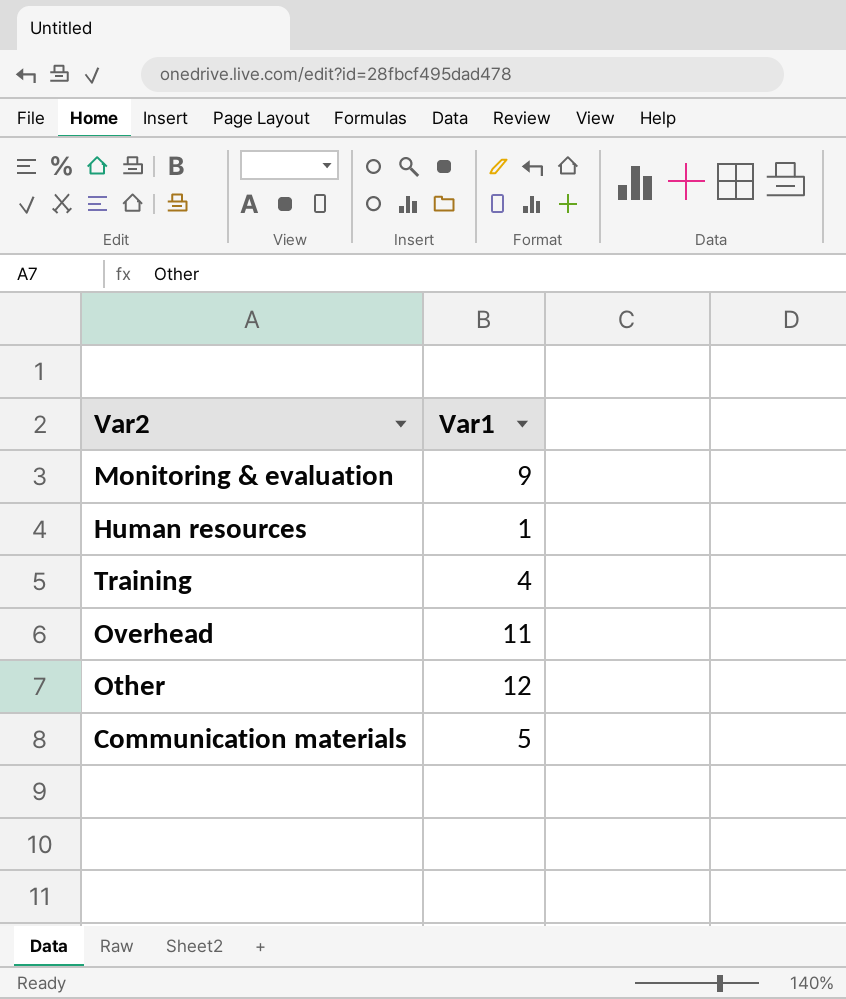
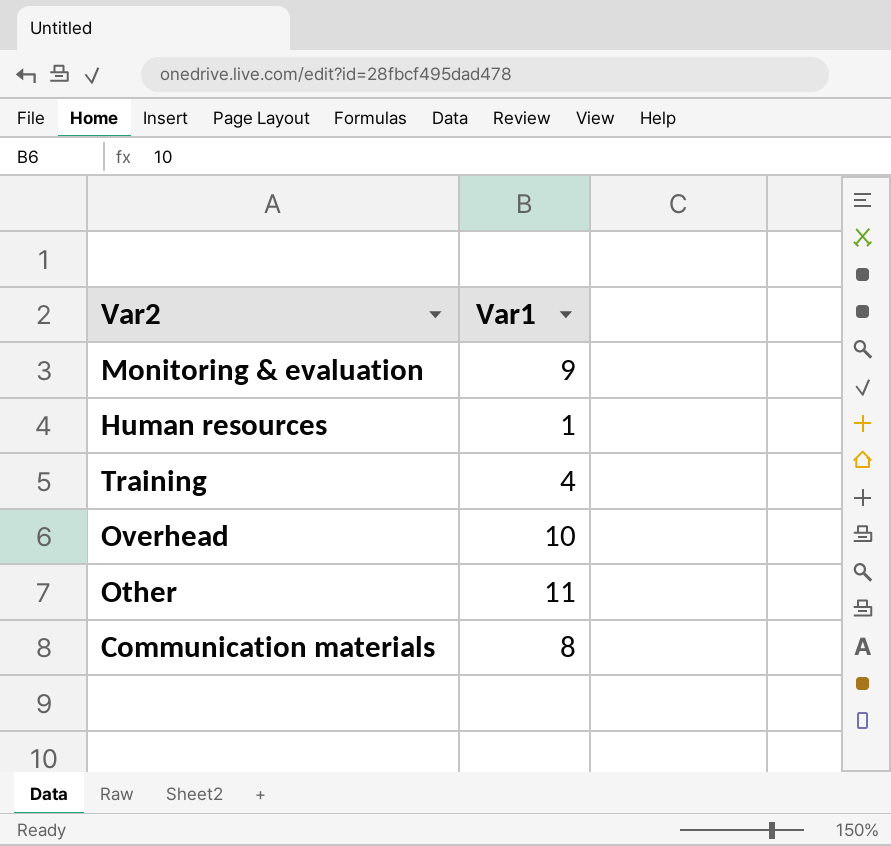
Overhead | Var1: 11 -> 10
Other | Var1: 12 -> 11
Communication materials | Var1: 5 -> 8

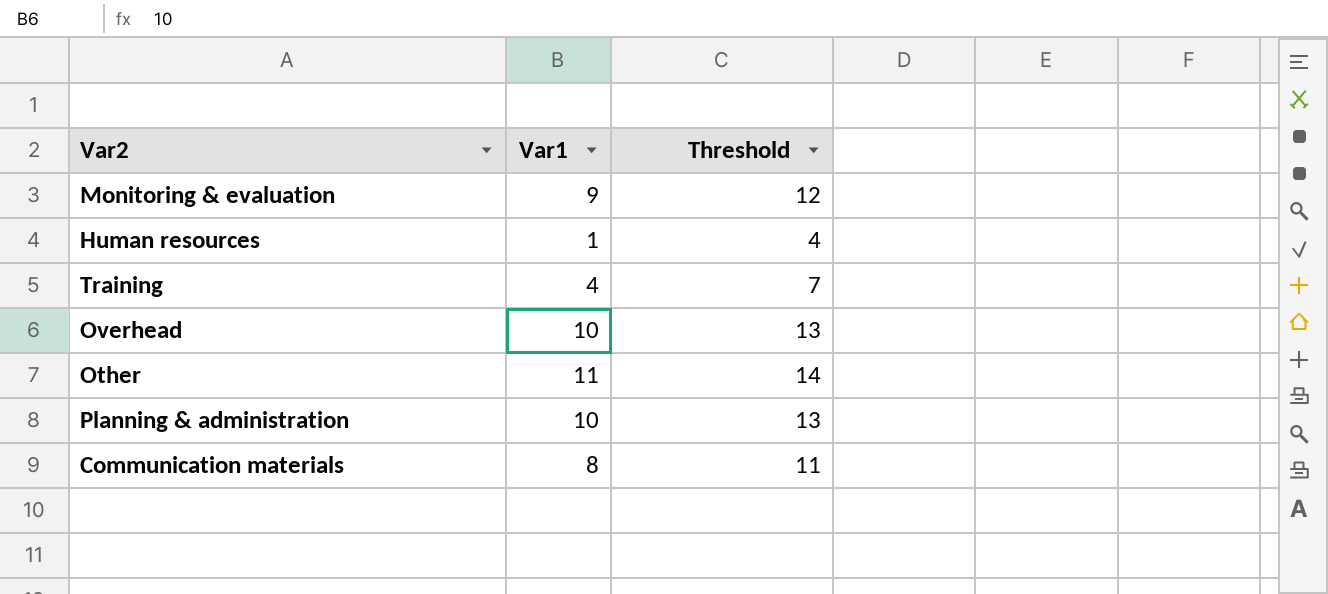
column Threshold | formula: none -> [Var1] + 3
row Planning & administration: none -> 10 | 13

